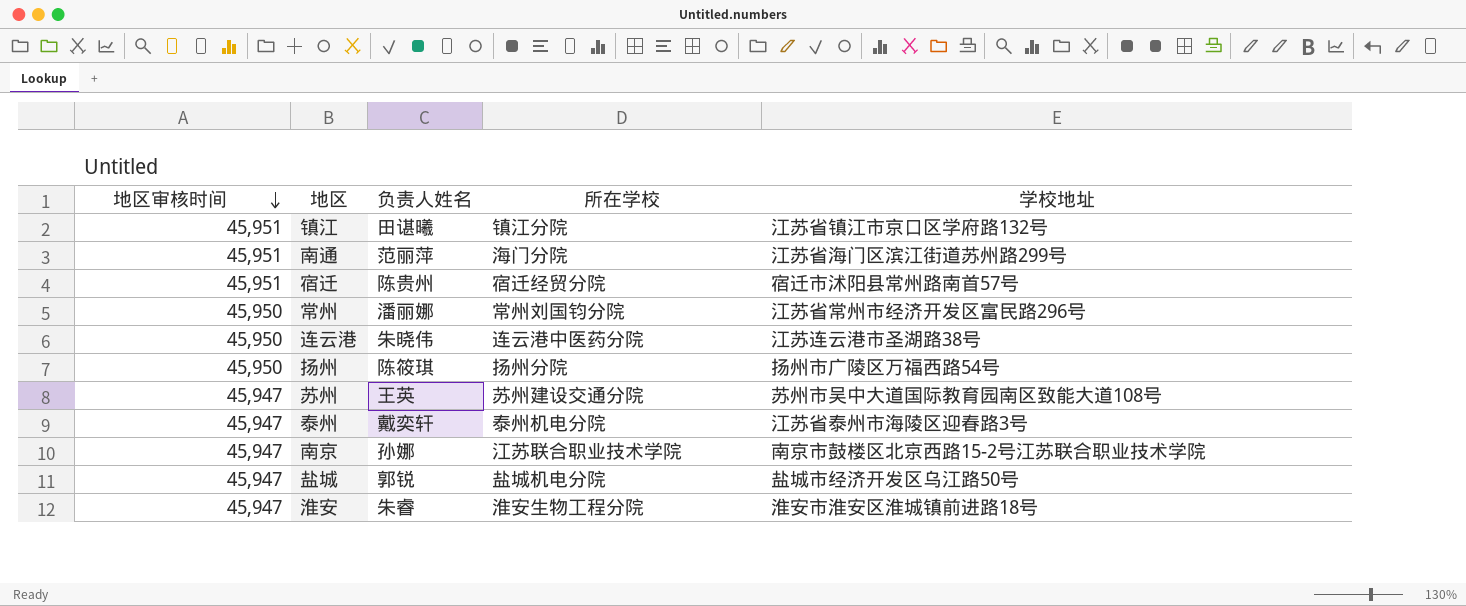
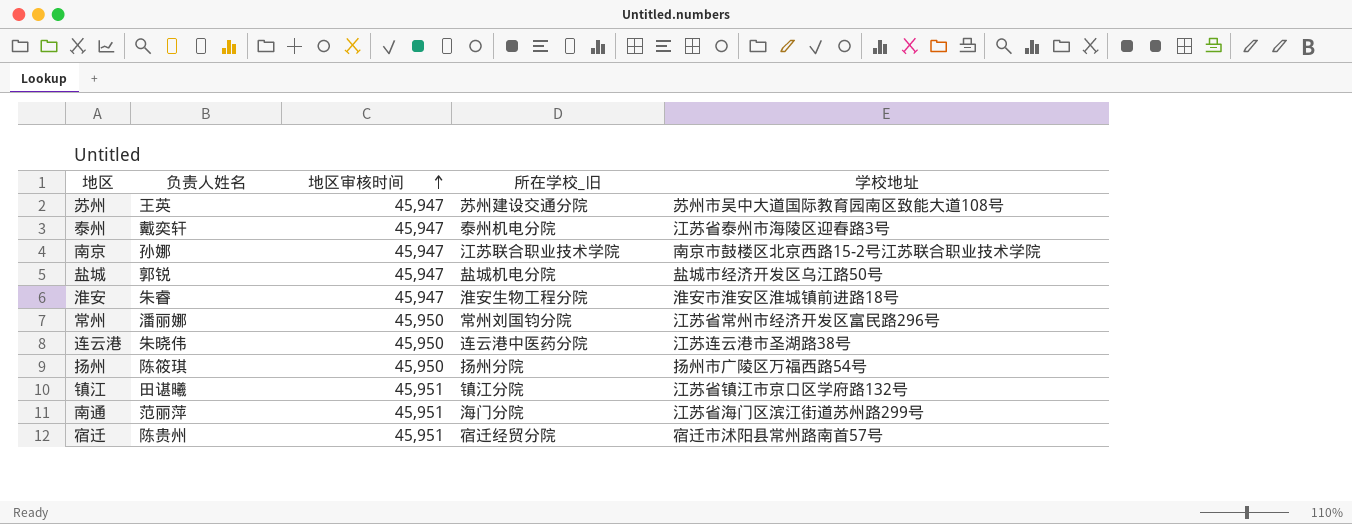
row order: 地区审核时间 descending -> 地区审核时间 ascending
column 地区审核时间 | position: 1 -> 3
column name: 所在学校 -> 所在学校_旧

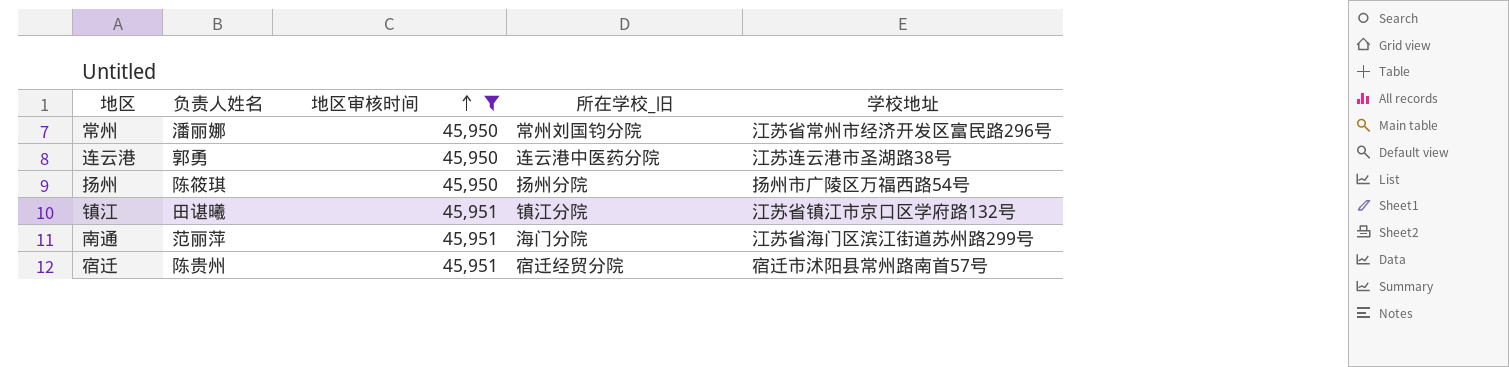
filter: none -> 地区审核时间 != 45,947
连云港 | 负责人姓名: 朱晓伟 -> 郭勇

